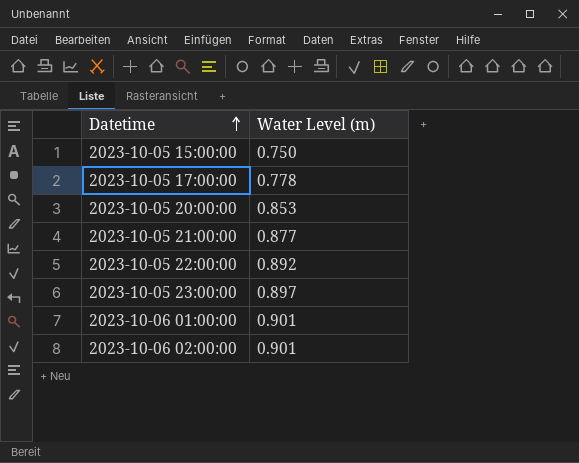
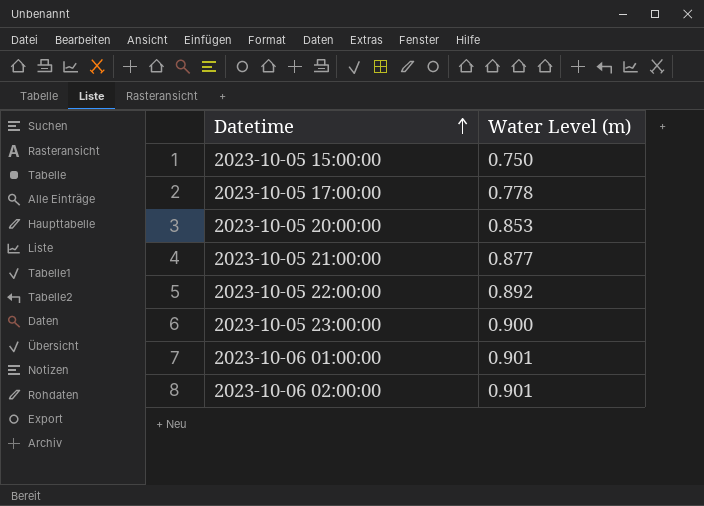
2023-10-05 23:00:00 | Water Level (m): 0.897 -> 0.900

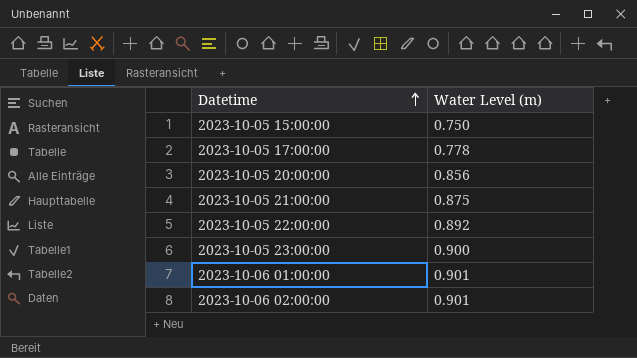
2023-10-05 20:00:00 | Water Level (m): 0.853 -> 0.856
2023-10-05 21:00:00 | Water Level (m): 0.877 -> 0.875

